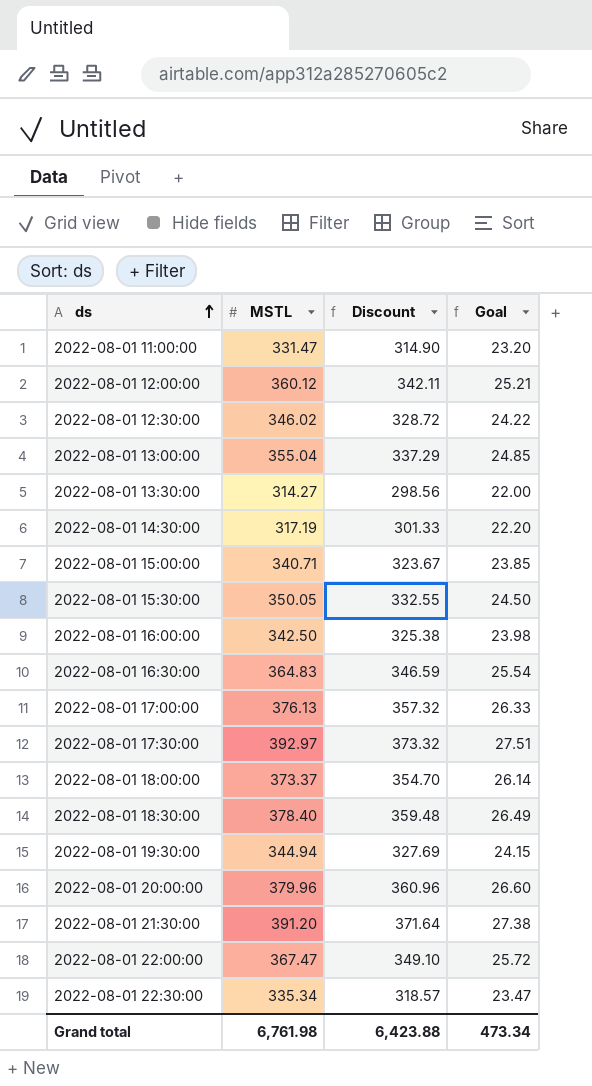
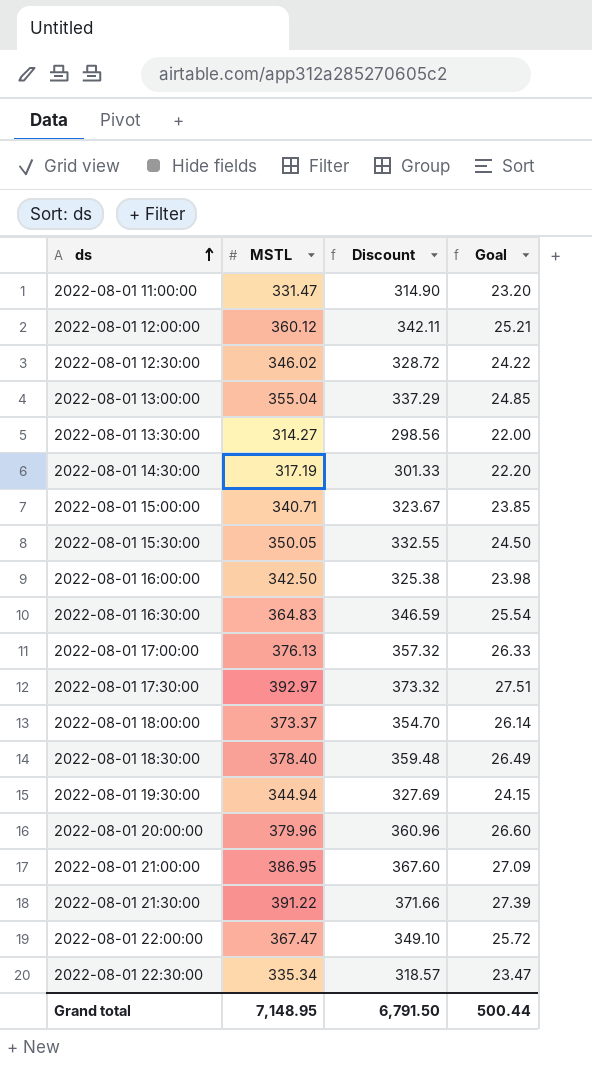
row 2022-08-01 21:00:00: none -> 386.95 | 367.60 | 27.09
2022-08-01 21:30:00 | MSTL: 391.20 -> 391.22
2022-08-01 21:30:00 | Discount: 371.64 -> 371.66
2022-08-01 21:30:00 | Goal: 27.38 -> 27.39
Grand total | MSTL: 6,761.98 -> 7,148.95
Grand total | Discount: 6,423.88 -> 6,791.50
Grand total | Goal: 473.34 -> 500.44

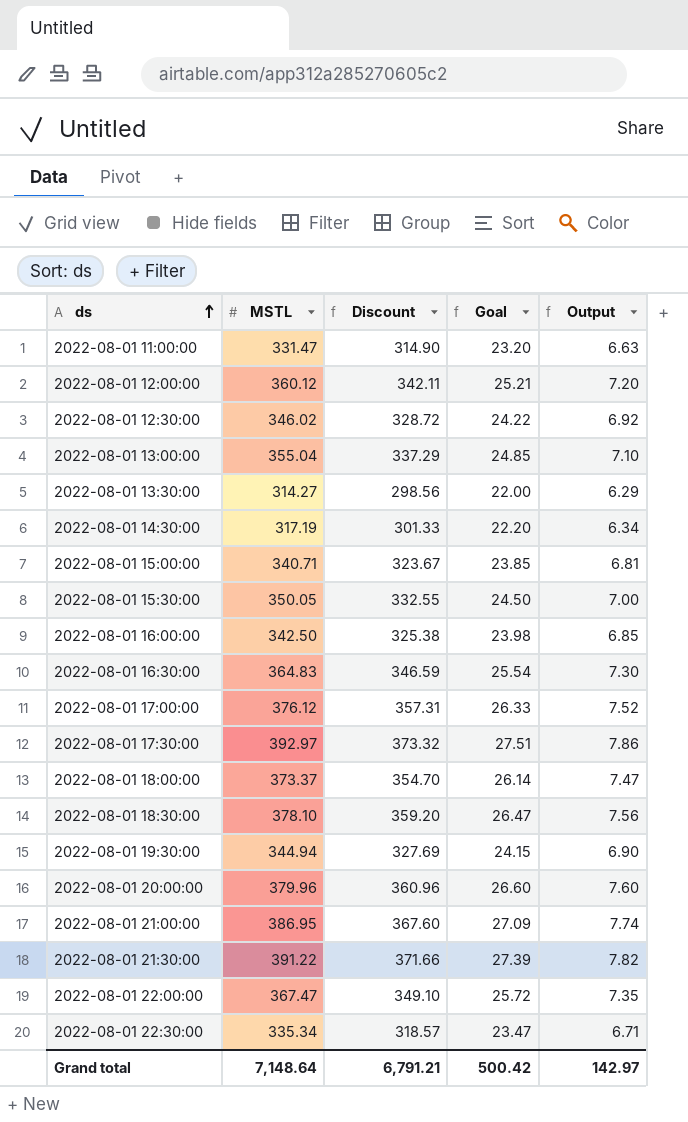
column Output | formula: none -> [MSTL] * 0.02
2022-08-01 17:00:00 | MSTL: 376.13 -> 376.12
2022-08-01 17:00:00 | Discount: 357.32 -> 357.31
2022-08-01 18:30:00 | MSTL: 378.40 -> 378.10
2022-08-01 18:30:00 | Discount: 359.48 -> 359.20
2022-08-01 18:30:00 | Goal: 26.49 -> 26.47
Grand total | MSTL: 7,148.95 -> 7,148.64
Grand total | Discount: 6,791.50 -> 6,791.21
Grand total | Goal: 500.44 -> 500.42

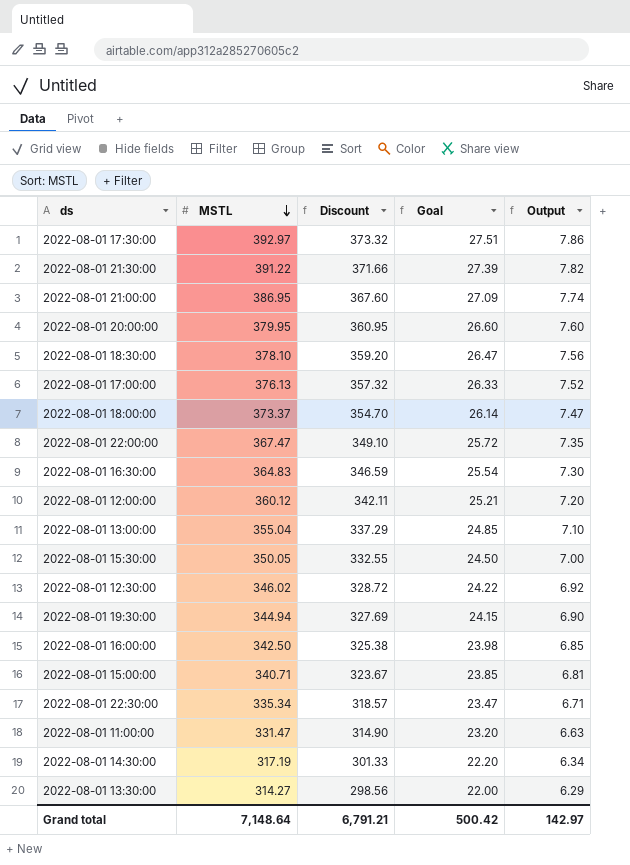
row order: ds ascending -> MSTL descending
2022-08-01 20:00:00 | MSTL: 379.96 -> 379.95
2022-08-01 20:00:00 | Discount: 360.96 -> 360.95
2022-08-01 17:00:00 | MSTL: 376.12 -> 376.13
2022-08-01 17:00:00 | Discount: 357.31 -> 357.32

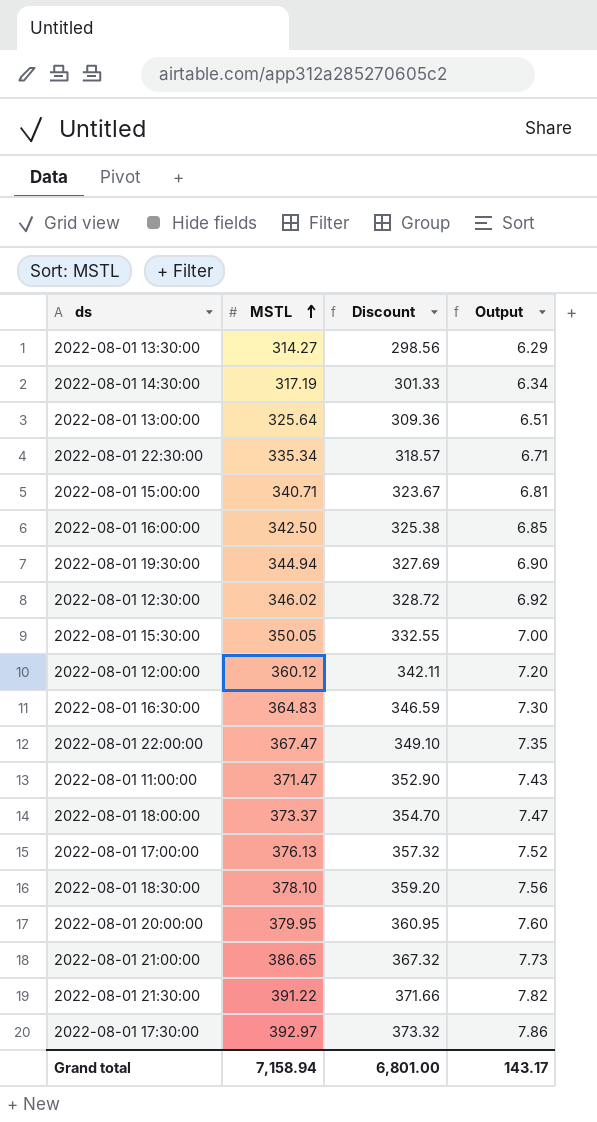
row order: MSTL descending -> MSTL ascending
column Goal | formula: [MSTL] * 0.07 -> none
2022-08-01 13:00:00 | MSTL: 355.04 -> 325.64
2022-08-01 13:00:00 | Discount: 337.29 -> 309.36
2022-08-01 13:00:00 | Output: 7.10 -> 6.51
2022-08-01 11:00:00 | MSTL: 331.47 -> 371.47
2022-08-01 11:00:00 | Discount: 314.90 -> 352.90
2022-08-01 11:00:00 | Output: 6.63 -> 7.43
2022-08-01 21:00:00 | MSTL: 386.95 -> 386.65
2022-08-01 21:00:00 | Discount: 367.60 -> 367.32
2022-08-01 21:00:00 | Output: 7.74 -> 7.73
Grand total | MSTL: 7,148.64 -> 7,158.94
Grand total | Discount: 6,791.21 -> 6,801.00
Grand total | Output: 142.97 -> 143.17

